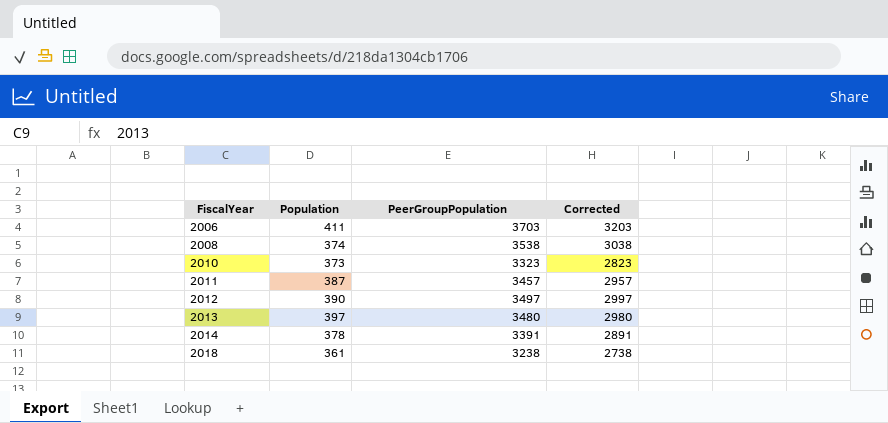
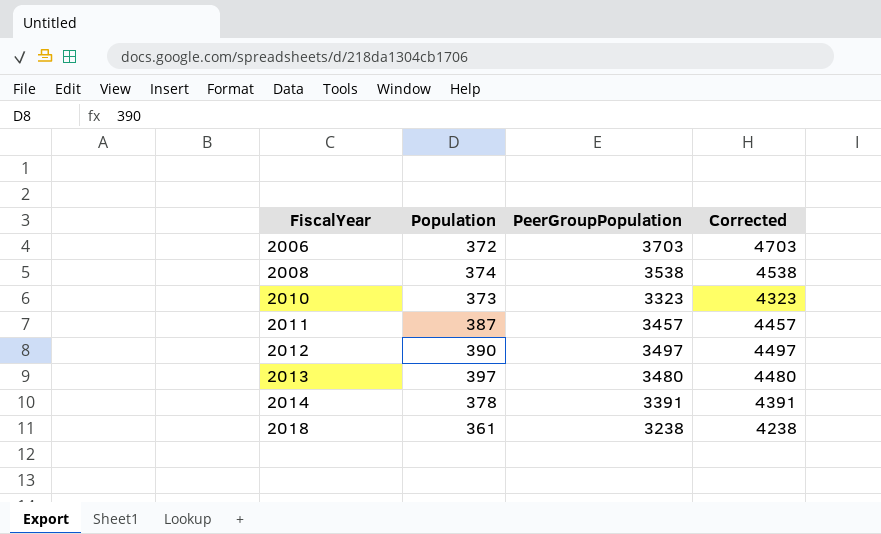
column Corrected | formula: [PeerGroupPopulation] - 500 -> [PeerGroupPopulation] + 1000
2006 | Population: 411 -> 372

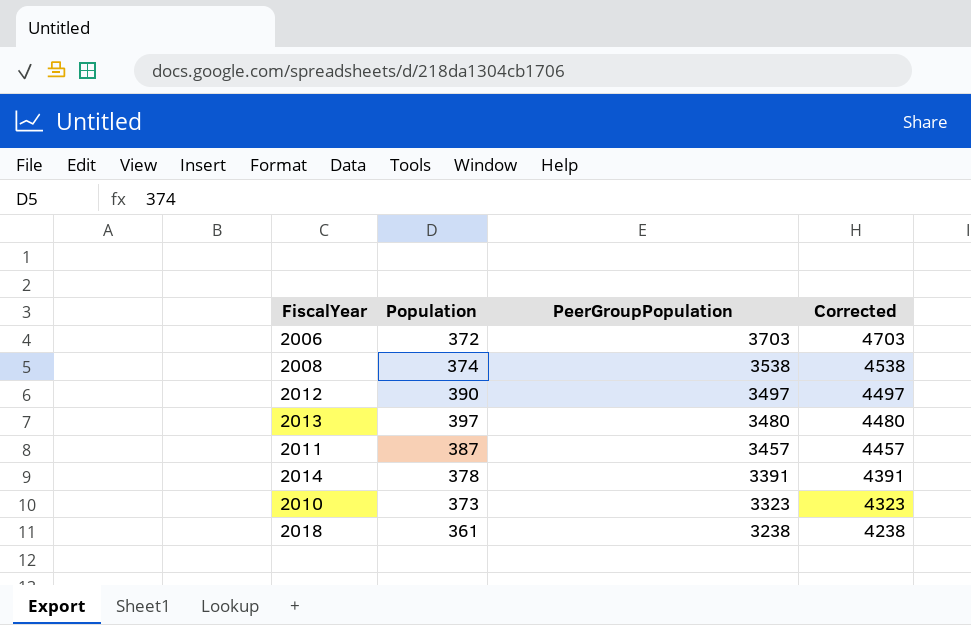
row order: FiscalYear ascending -> PeerGroupPopulation descending

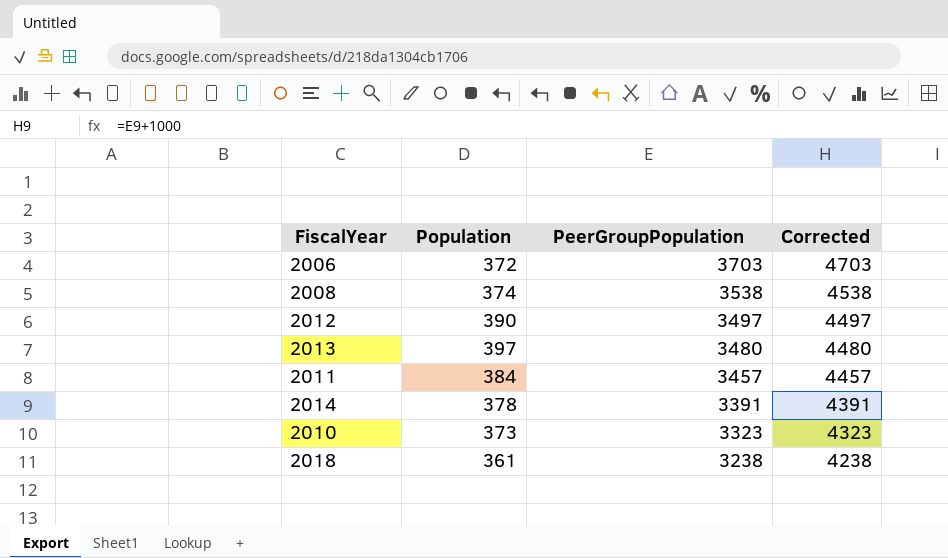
2011 | Population: 387 -> 384

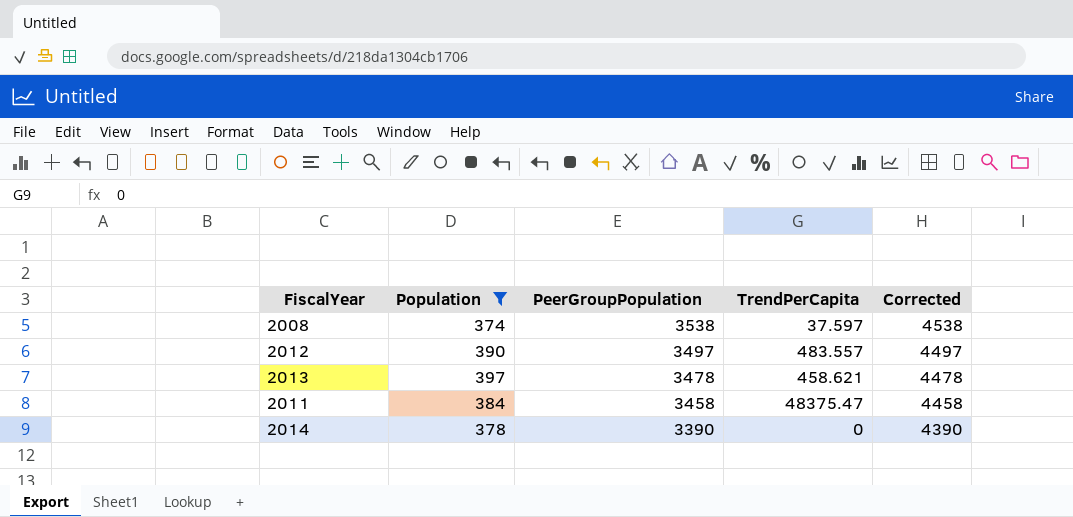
filter: none -> Population >= 374
column TrendPerCapita | position: none -> 4
2013 | PeerGroupPopulation: 3480 -> 3478
2013 | Corrected: 4480 -> 4478
2011 | PeerGroupPopulation: 3457 -> 3458
2011 | Corrected: 4457 -> 4458
2014 | PeerGroupPopulation: 3391 -> 3390
2014 | Corrected: 4391 -> 4390

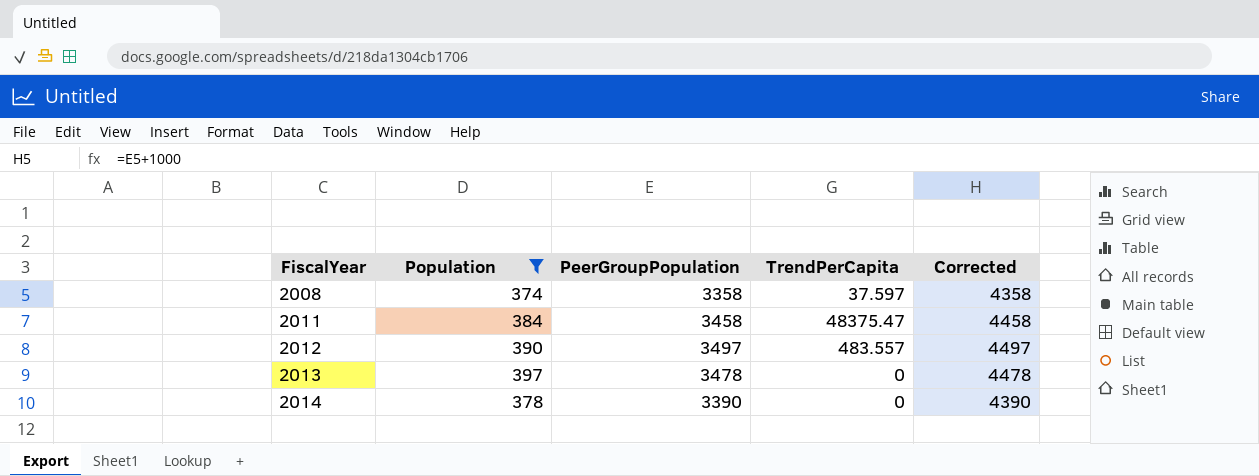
row order: PeerGroupPopulation descending -> FiscalYear ascending
2008 | PeerGroupPopulation: 3538 -> 3358
2008 | Corrected: 4538 -> 4358
2013 | TrendPerCapita: 458.621 -> 0

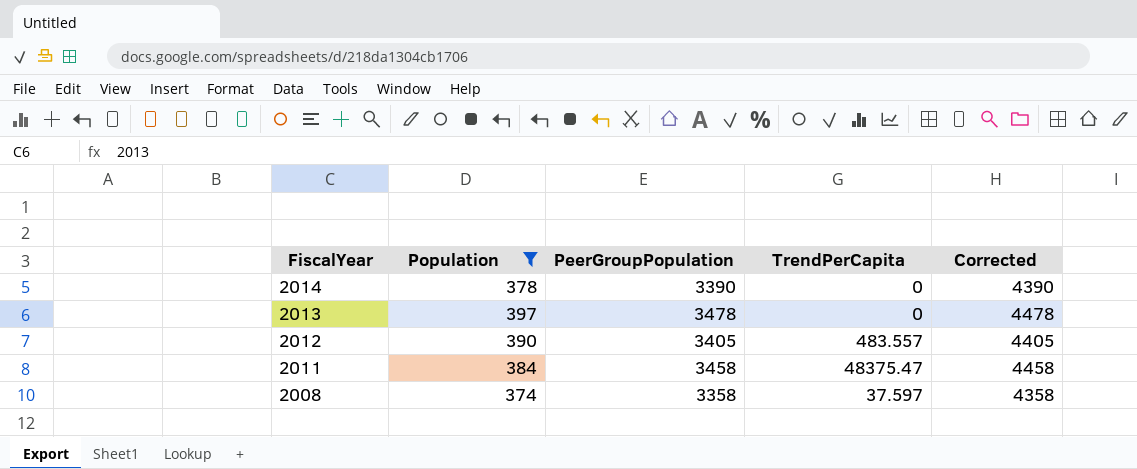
row order: FiscalYear ascending -> FiscalYear descending
2012 | PeerGroupPopulation: 3497 -> 3405
2012 | Corrected: 4497 -> 4405

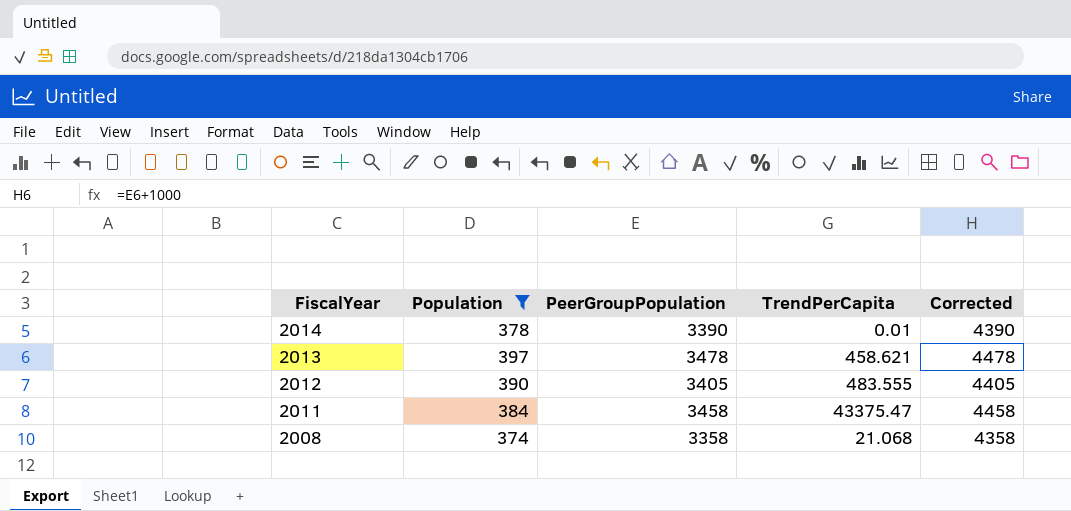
2014 | TrendPerCapita: 0 -> 0.01
2013 | TrendPerCapita: 0 -> 458.621
2012 | TrendPerCapita: 483.557 -> 483.555
2011 | TrendPerCapita: 48375.47 -> 43375.47
2008 | TrendPerCapita: 37.597 -> 21.068

